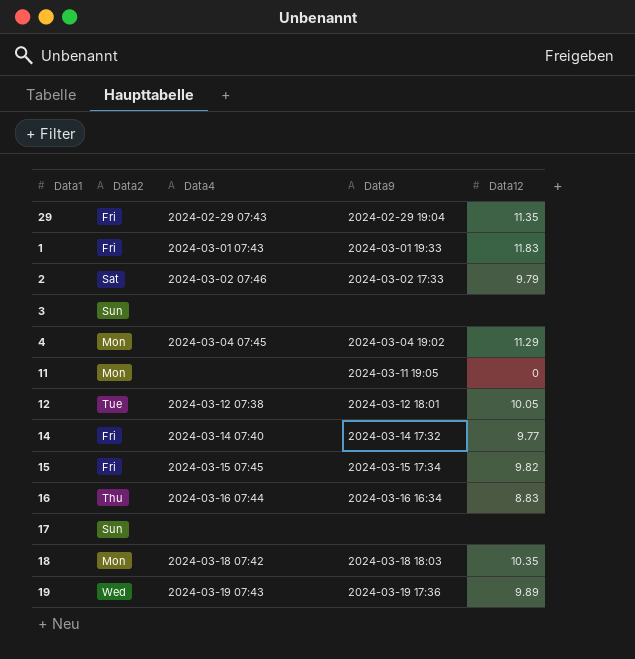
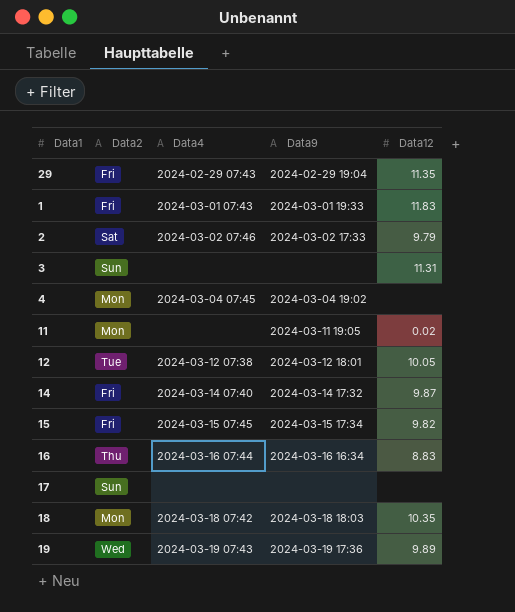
3 | Data12: none -> 11.31
4 | Data12: 11.29 -> none
11 | Data12: 0 -> 0.02
14 | Data12: 9.77 -> 9.87

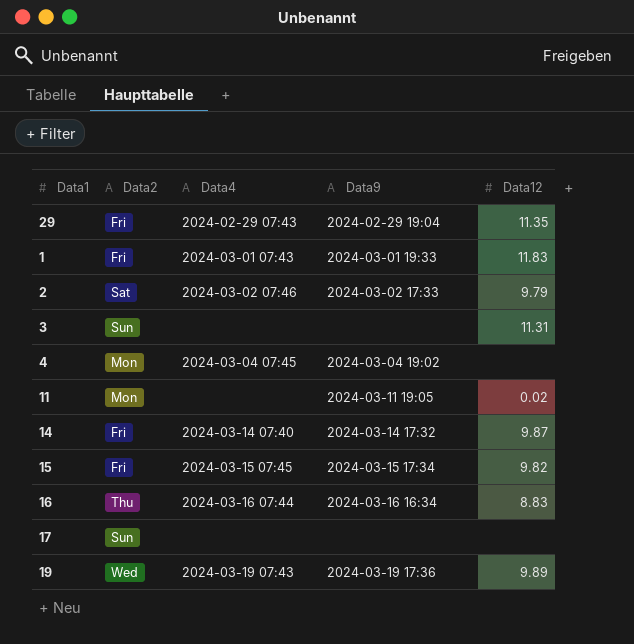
row 12: Tue | 2024-03-12 07:38 | 2024-03-12 18:01 | 10.05 -> none
row 18: Mon | 2024-03-18 07:42 | 2024-03-18 18:03 | 10.35 -> none

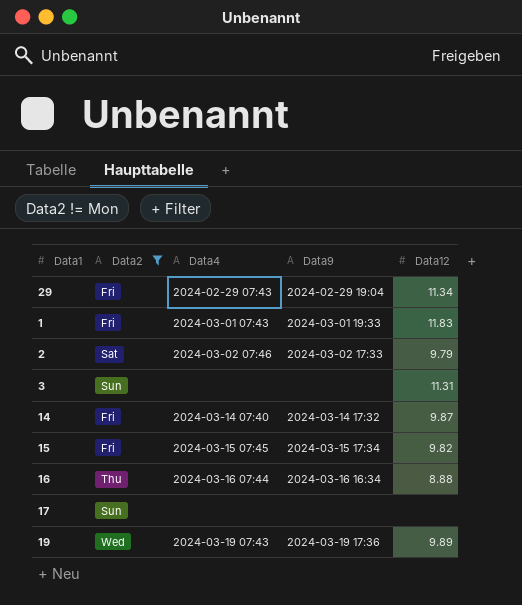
filter: none -> Data2 != Mon
29 | Data12: 11.35 -> 11.34
16 | Data12: 8.83 -> 8.88

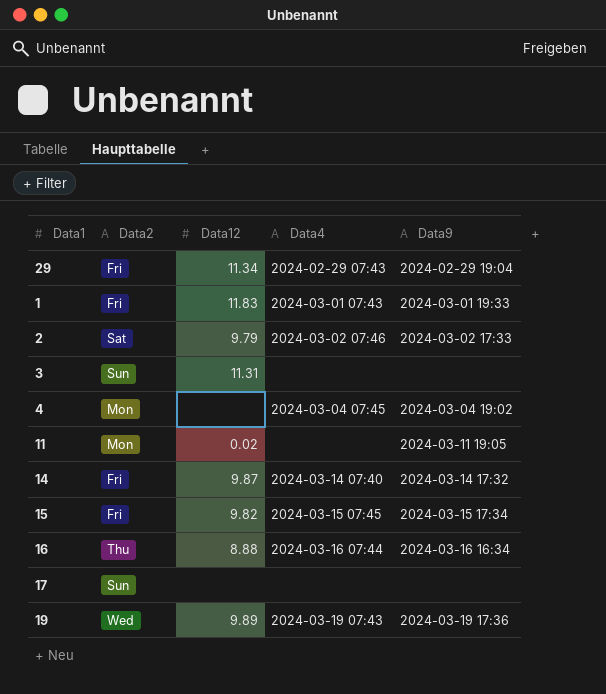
filter: Data2 != Mon -> none
column Data12 | position: 5 -> 3

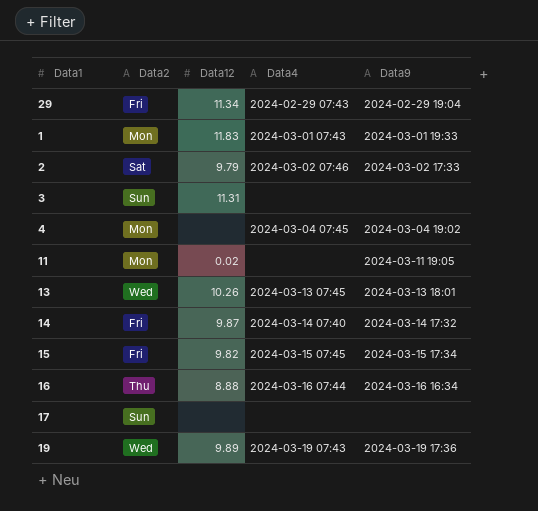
1 | Data2: Fri -> Mon
row 13: none -> Wed | 10.26 | 2024-03-13 07:45 | 2024-03-13 18:01

